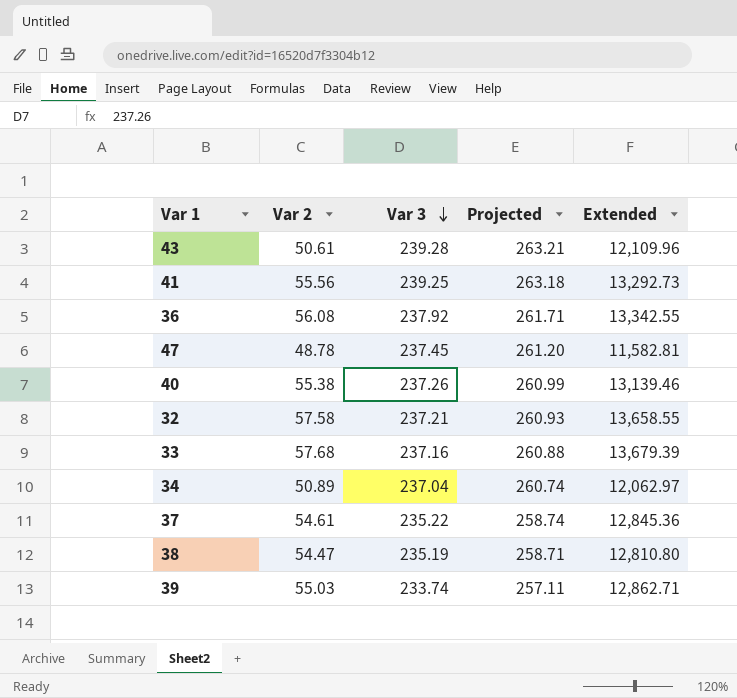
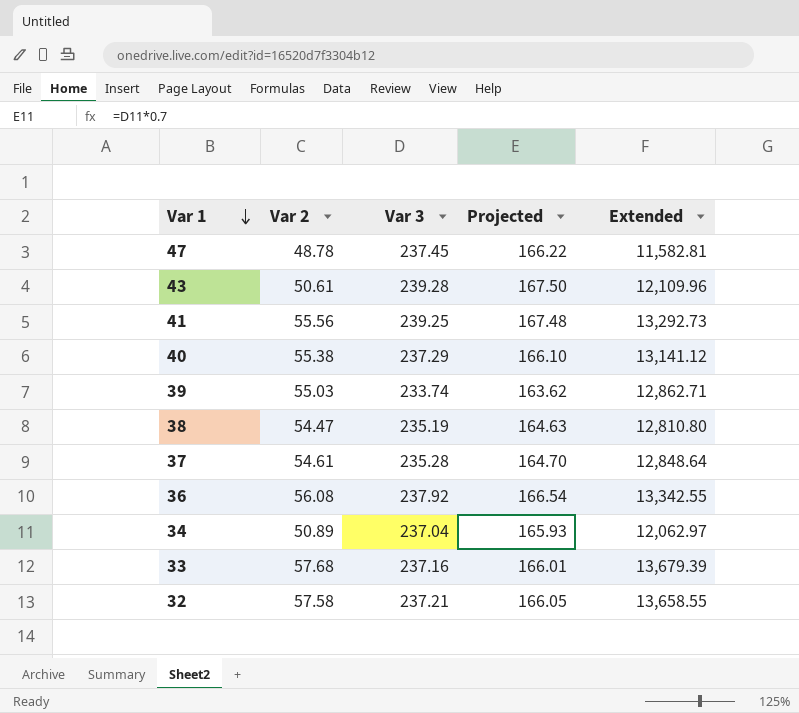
row order: Var 3 descending -> Var 1 descending
column Projected | formula: [Var 3] * 1.1 -> [Var 3] * 0.7
40 | Var 3: 237.26 -> 237.29
40 | Extended: 13,139.46 -> 13,141.12
37 | Var 3: 235.22 -> 235.28
37 | Extended: 12,845.36 -> 12,848.64

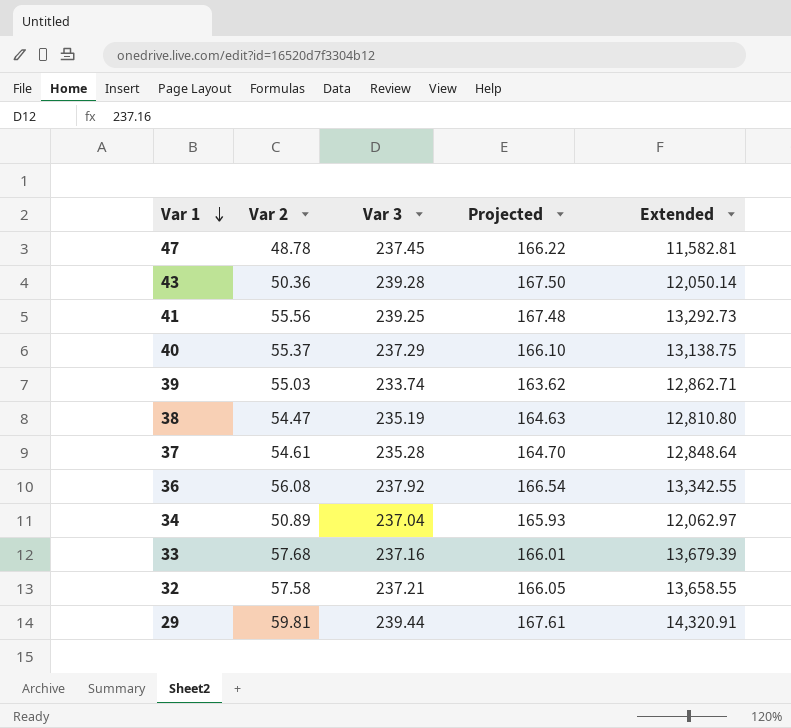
43 | Var 2: 50.61 -> 50.36
43 | Extended: 12,109.96 -> 12,050.14
40 | Var 2: 55.38 -> 55.37
40 | Extended: 13,141.12 -> 13,138.75
row 29: none -> 59.81 | 239.44 | 167.61 | 14,320.91

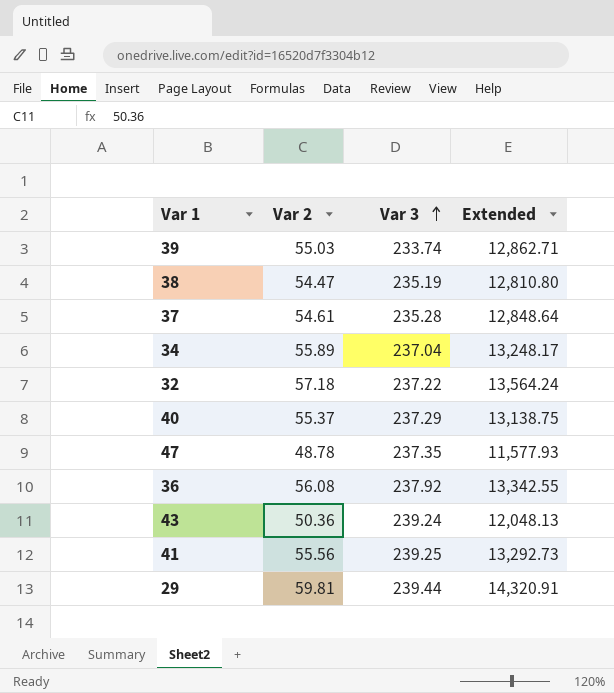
row order: Var 1 descending -> Var 3 ascending
column Projected | formula: [Var 3] * 0.7 -> none
row 33: 57.68 | 237.16 | 166.01 | 13,679.39 -> none
34 | Var 2: 50.89 -> 55.89
34 | Extended: 12,062.97 -> 13,248.17
32 | Var 2: 57.58 -> 57.18
32 | Var 3: 237.21 -> 237.22
32 | Extended: 13,658.55 -> 13,564.24
47 | Var 3: 237.45 -> 237.35
47 | Extended: 11,582.81 -> 11,577.93
43 | Var 3: 239.28 -> 239.24
43 | Extended: 12,050.14 -> 12,048.13

